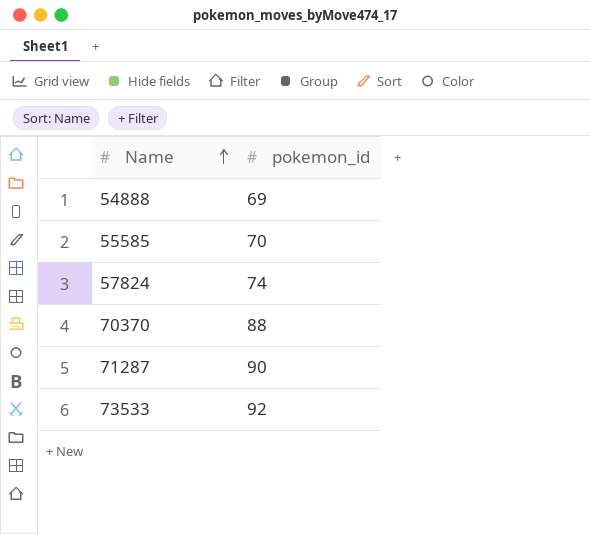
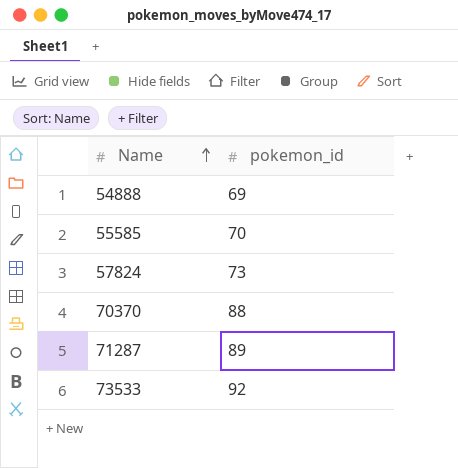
57824 | pokemon_id: 74 -> 73
71287 | pokemon_id: 90 -> 89

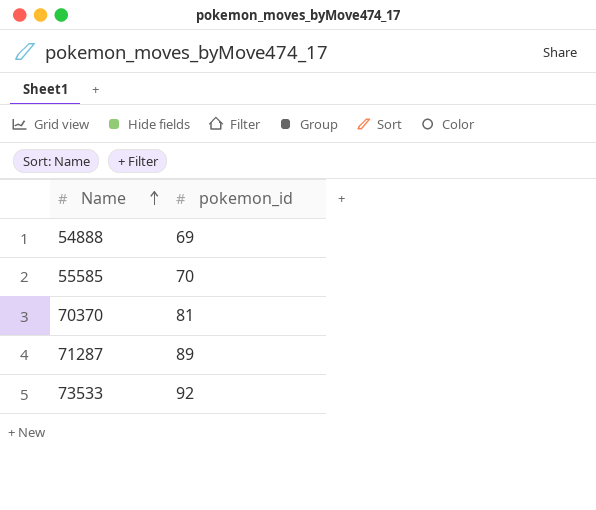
row 57824: 73 -> none
70370 | pokemon_id: 88 -> 81

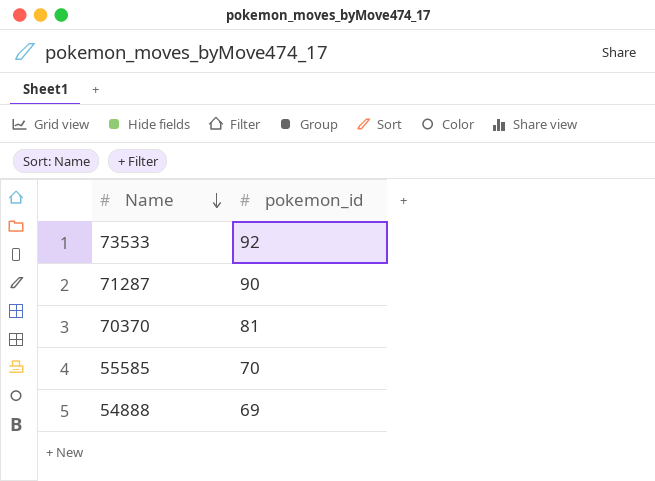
row order: Name ascending -> Name descending
71287 | pokemon_id: 89 -> 90

